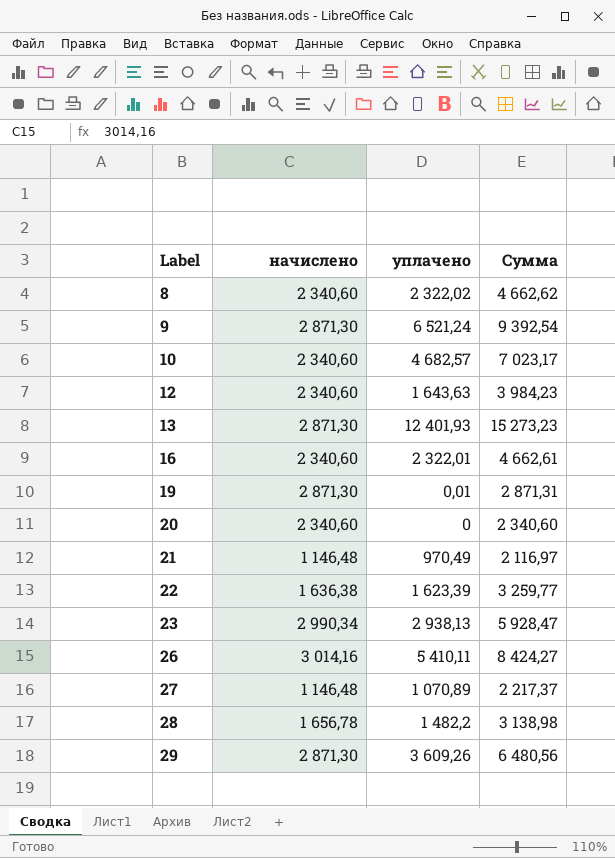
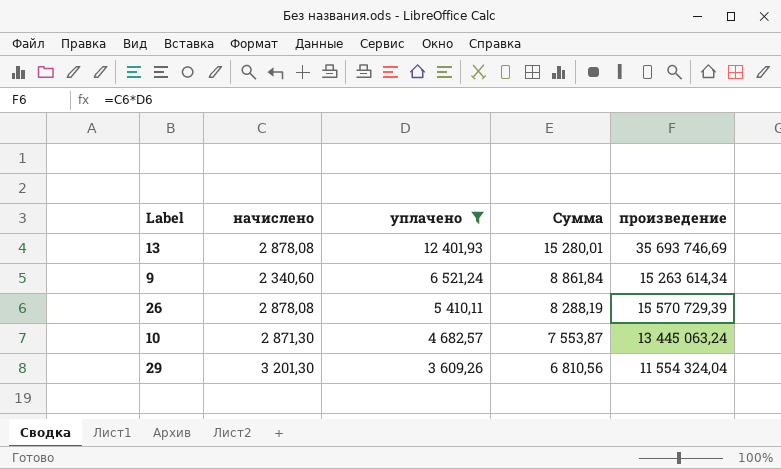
filter: none -> уплачено >= 3 609,26
row order: Label ascending -> уплачено descending
column произведение | formula: none -> [начислено] * [уплачено]
13 | начислено: 2 871,30 -> 2 878,08
13 | Сумма: 15 273,23 -> 15 280,01
9 | начислено: 2 871,30 -> 2 340,60
9 | Сумма: 9 392,54 -> 8 861,84
26 | начислено: 3 014,16 -> 2 878,08
26 | Сумма: 8 424,27 -> 8 288,19
10 | начислено: 2 340,60 -> 2 871,30
10 | Сумма: 7 023,17 -> 7 553,87
29 | начислено: 2 871,30 -> 3 201,30
29 | Сумма: 6 480,56 -> 6 810,56

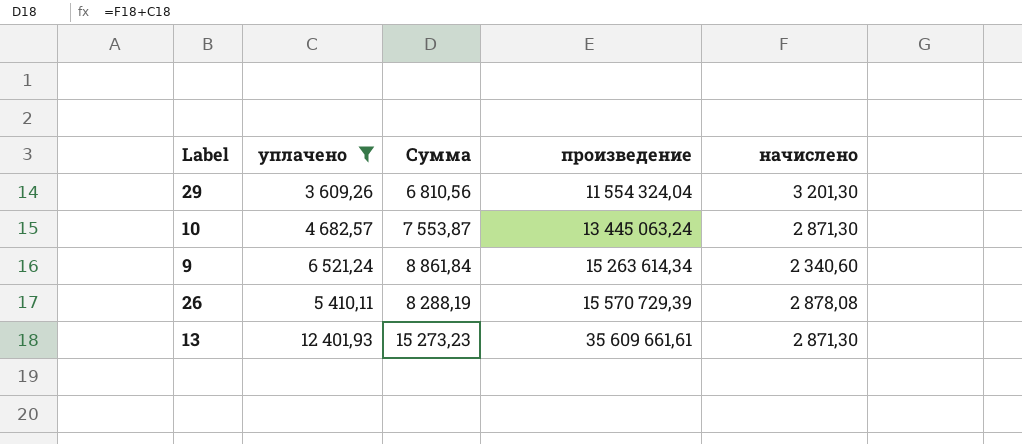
row order: уплачено descending -> произведение ascending
column начислено | position: 2 -> 5
13 | Сумма: 15 280,01 -> 15 273,23
13 | произведение: 35 693 746,69 -> 35 609 661,61
13 | начислено: 2 878,08 -> 2 871,30

